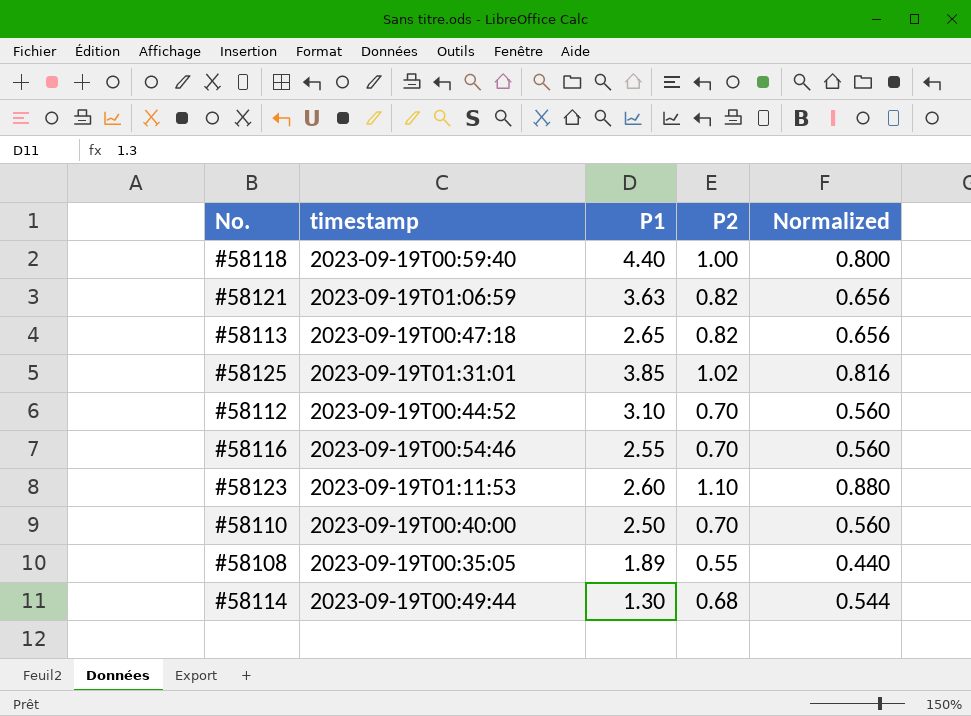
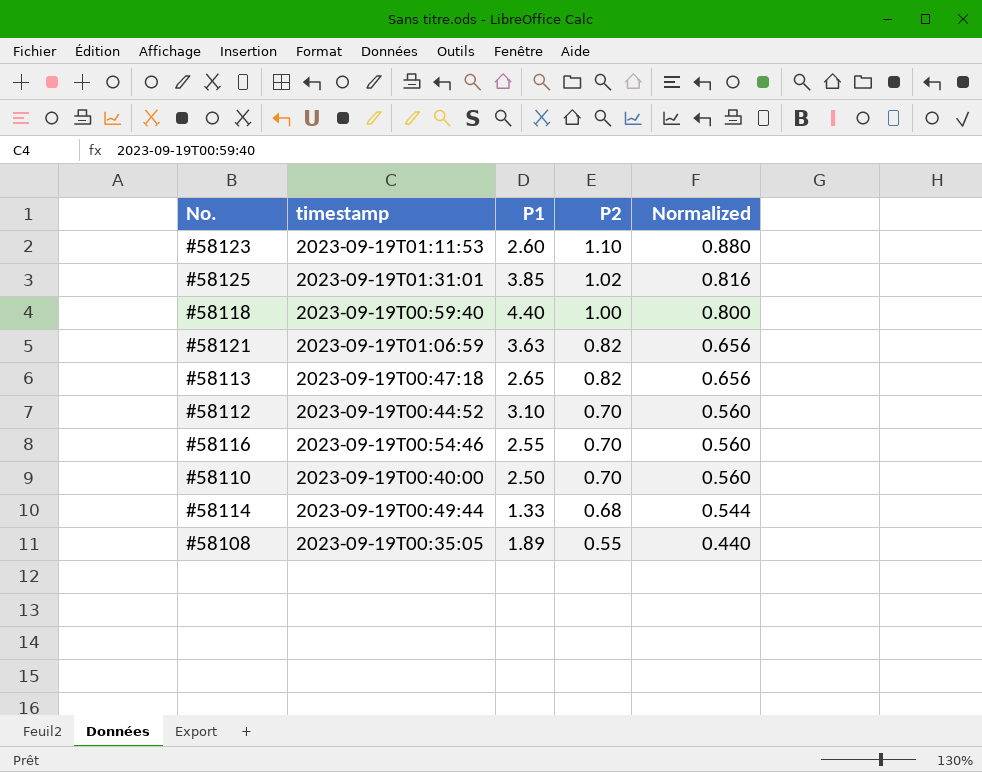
row order: none -> P2 descending
#58114 | P1: 1.30 -> 1.33

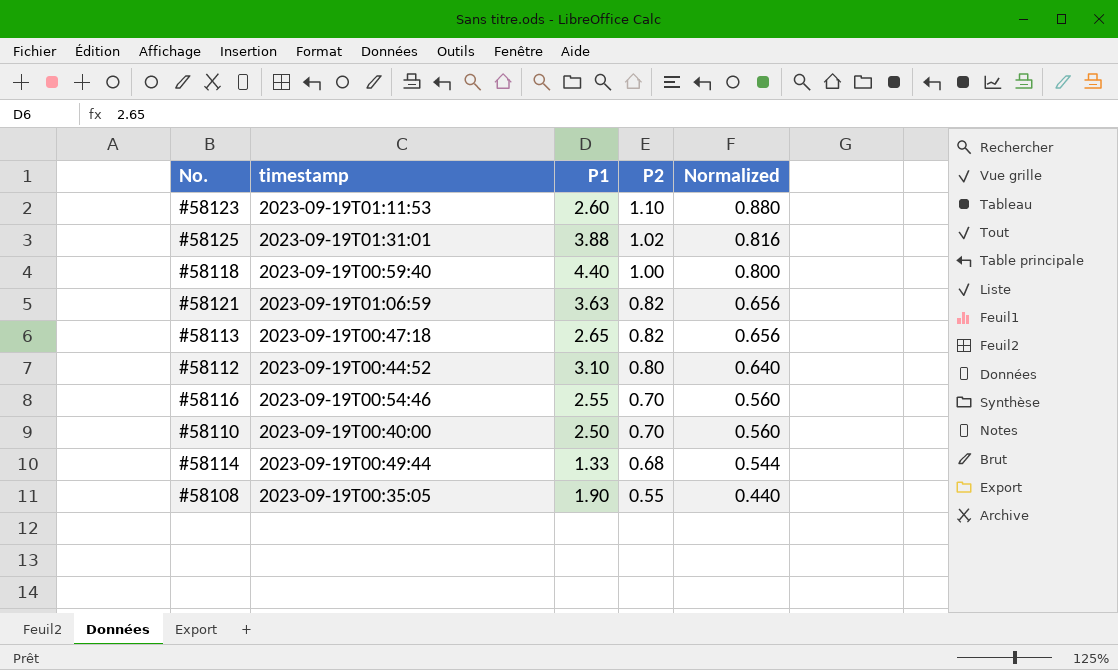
#58125 | P1: 3.85 -> 3.88
#58112 | P2: 0.70 -> 0.80
#58112 | Normalized: 0.560 -> 0.640
#58108 | P1: 1.89 -> 1.90

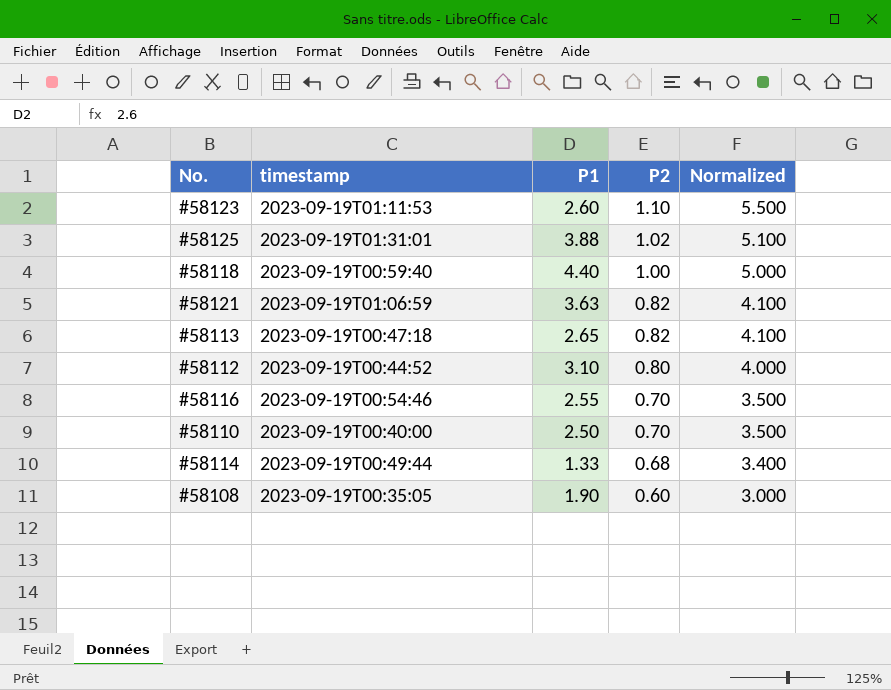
column Normalized | formula: [P2] * 0.8 -> [P2] * 5
#58108 | P2: 0.55 -> 0.60

